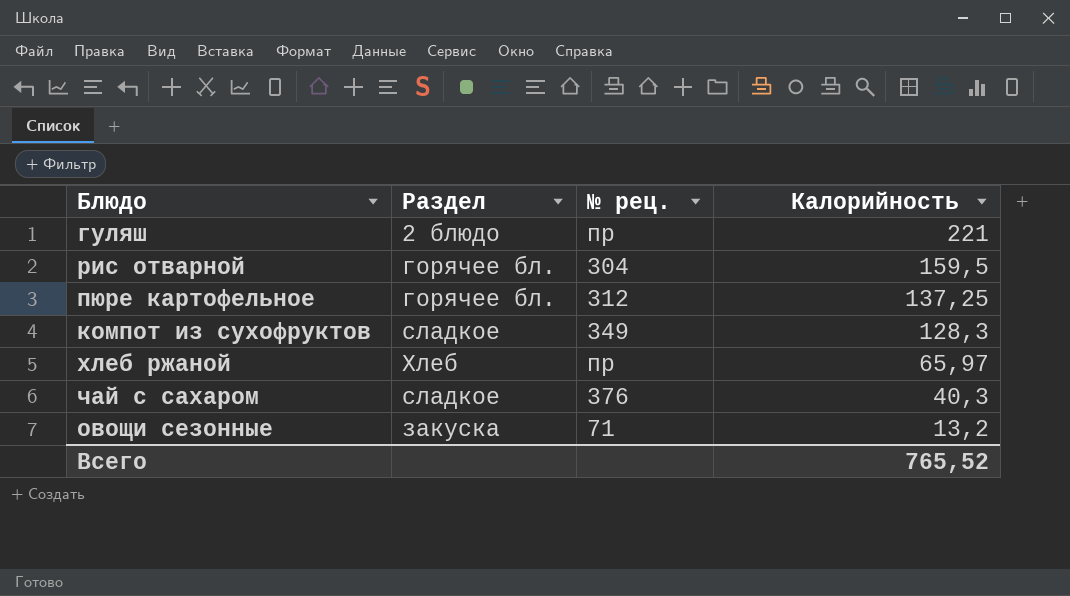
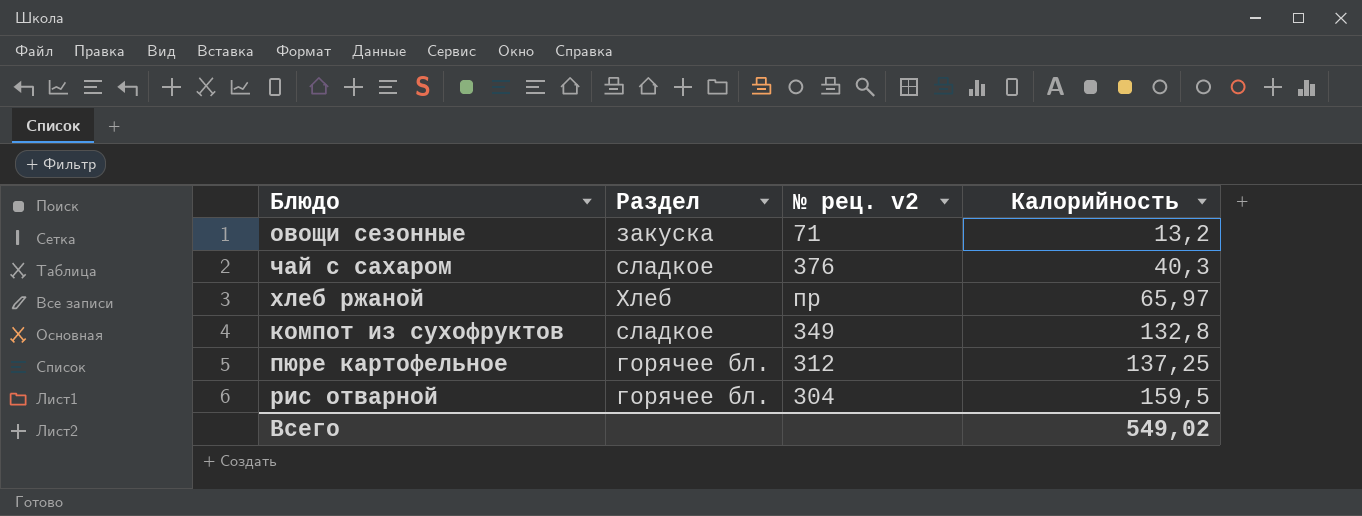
row order: Калорийность descending -> Калорийность ascending
column name: № рец. -> № рец. v2
row гуляш: 2 блюдо | пр | 221 -> none
компот из сухофруктов | Калорийность: 128,3 -> 132,8
Всего | Калорийность: 765,52 -> 549,02

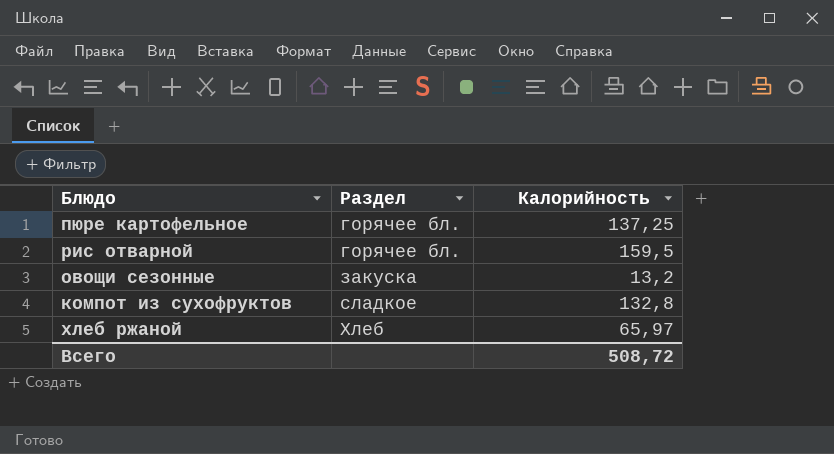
row order: Калорийность ascending -> Раздел ascending
column № рец. v2 | position: 3 -> none
row чай с сахаром: сладкое | 376 | 40,3 -> none
Всего | Калорийность: 549,02 -> 508,72

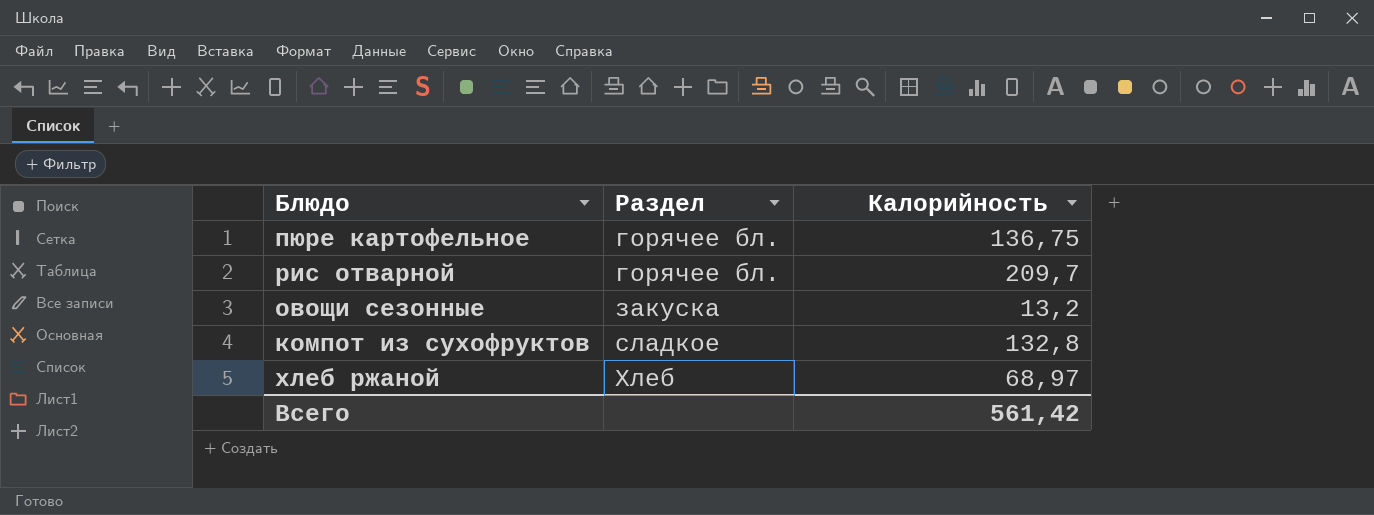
пюре картофельное | Калорийность: 137,25 -> 136,75
рис отварной | Калорийность: 159,5 -> 209,7
хлеб ржаной | Калорийность: 65,97 -> 68,97
Всего | Калорийность: 508,72 -> 561,42

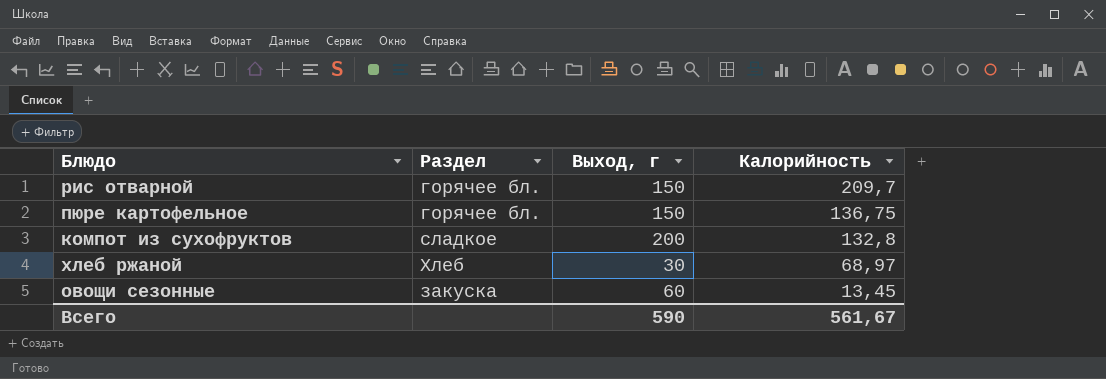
row order: Раздел ascending -> Калорийность descending
column Выход, г | position: none -> 3
овощи сезонные | Калорийность: 13,2 -> 13,45
Всего | Калорийность: 561,42 -> 561,67

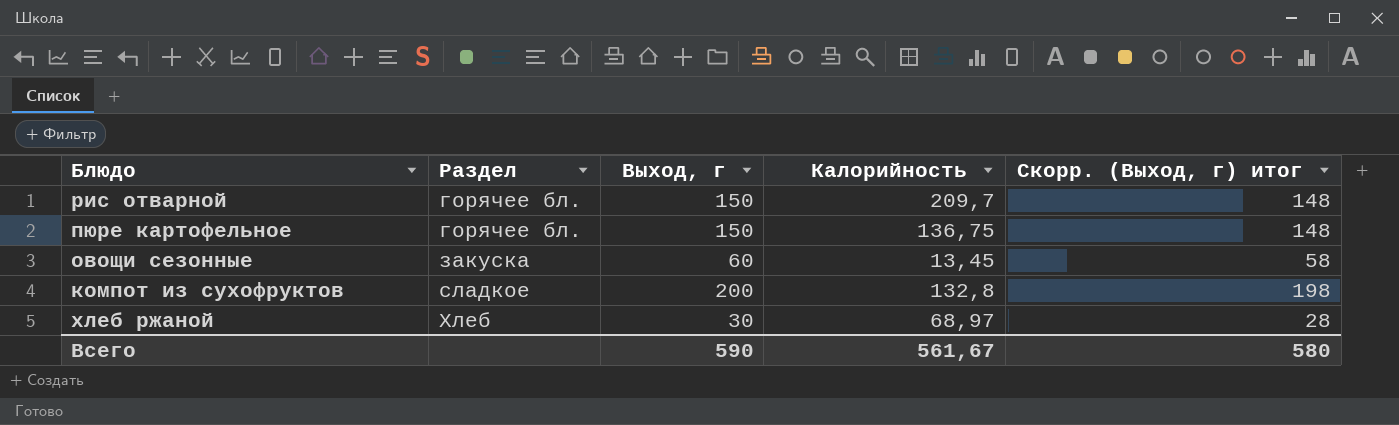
row order: Калорийность descending -> Раздел ascending
column Скорр. (Выход, г) итог | formula: none -> [Выход, г] - 2

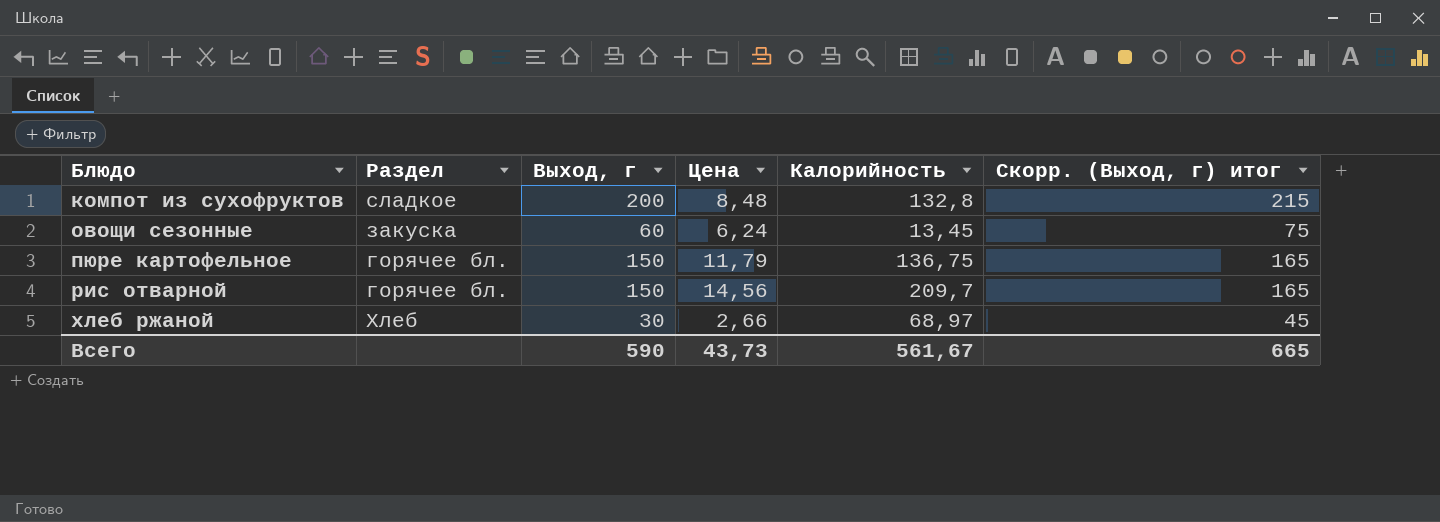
row order: Раздел ascending -> Блюдо ascending
column Цена | position: none -> 4
column Скорр. (Выход, г) итог | formula: [Выход, г] - 2 -> [Выход, г] + 15
Всего | Скорр. (Выход, г) итог: 580 -> 665

